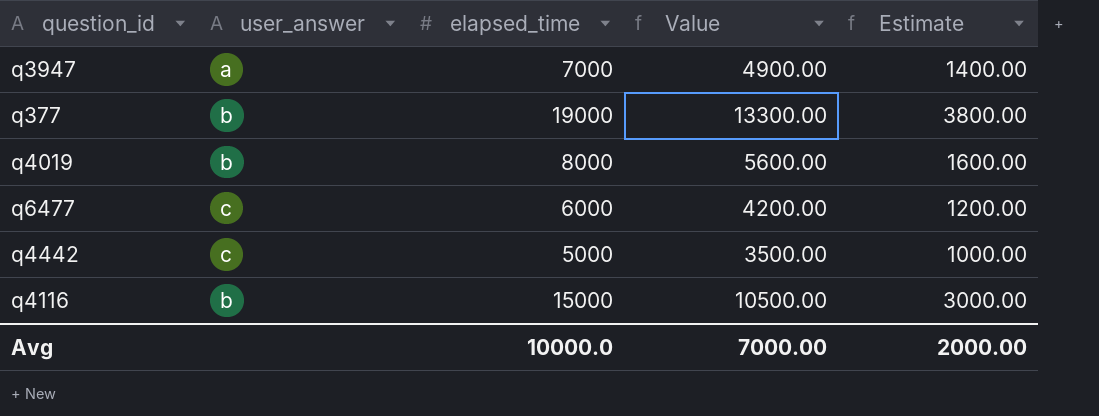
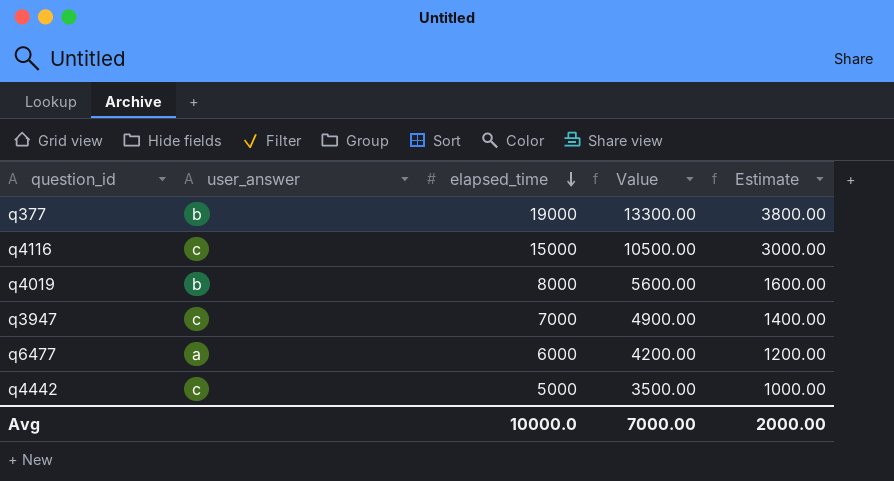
row order: none -> elapsed_time descending
q4116 | user_answer: b -> c
q3947 | user_answer: a -> c
q6477 | user_answer: c -> a

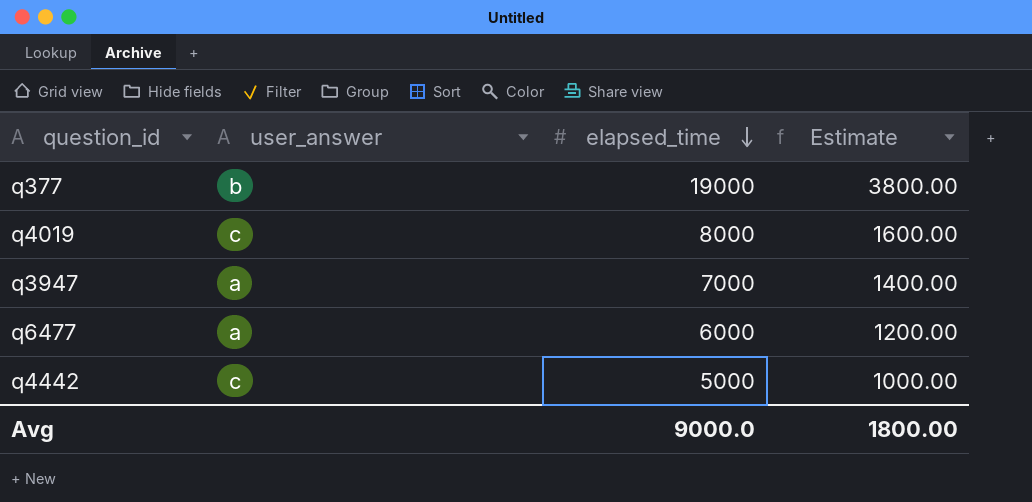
column Value | formula: [elapsed_time] * 0.7 -> none
row q4116: c | 15000 | 10500.00 | 3000.00 -> none
q4019 | user_answer: b -> c
q3947 | user_answer: c -> a
Avg | elapsed_time: 10000.0 -> 9000.0
Avg | Estimate: 2000.00 -> 1800.00

